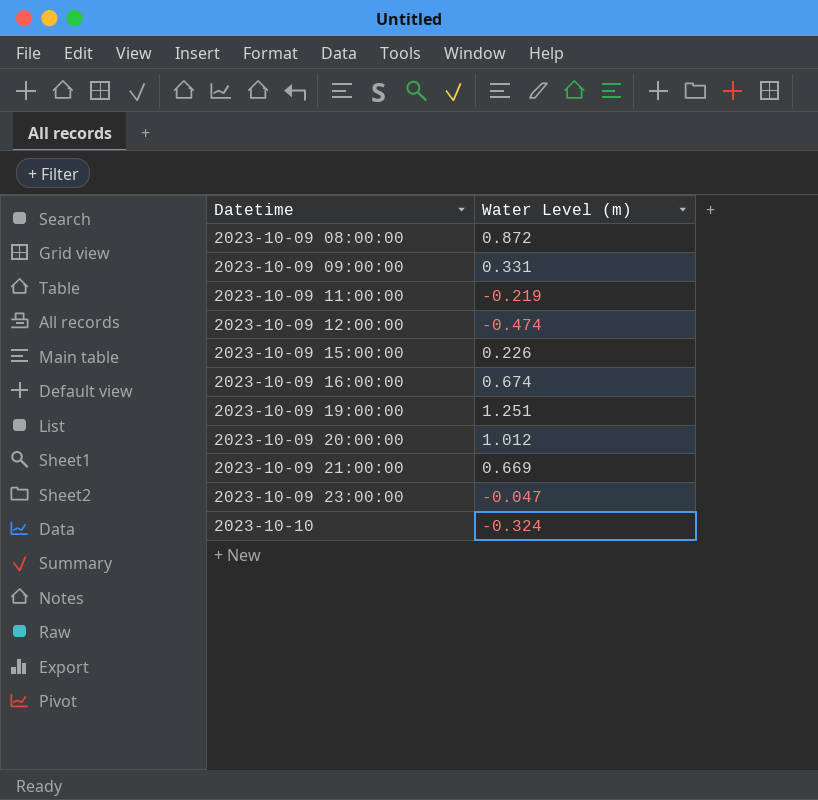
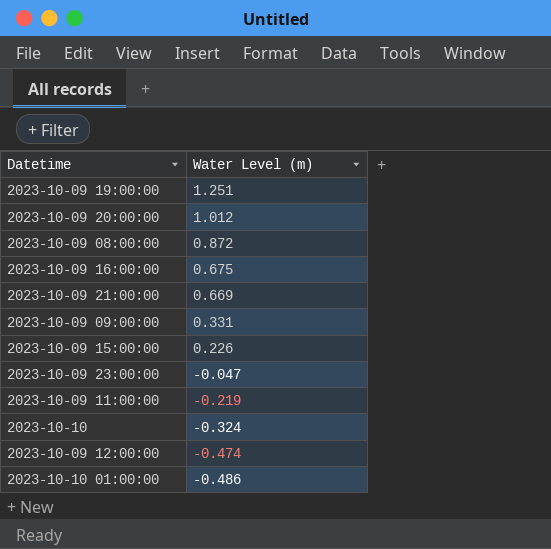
row order: Datetime ascending -> Water Level (m) descending
2023-10-09 16:00:00 | Water Level (m): 0.674 -> 0.675
row 2023-10-10 01:00:00: none -> -0.486

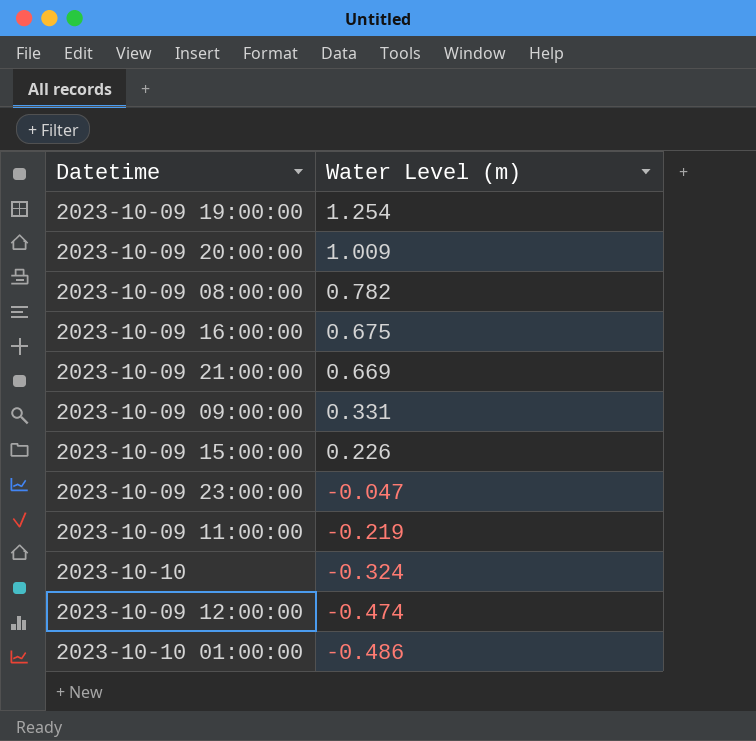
2023-10-09 19:00:00 | Water Level (m): 1.251 -> 1.254
2023-10-09 20:00:00 | Water Level (m): 1.012 -> 1.009
2023-10-09 08:00:00 | Water Level (m): 0.872 -> 0.782

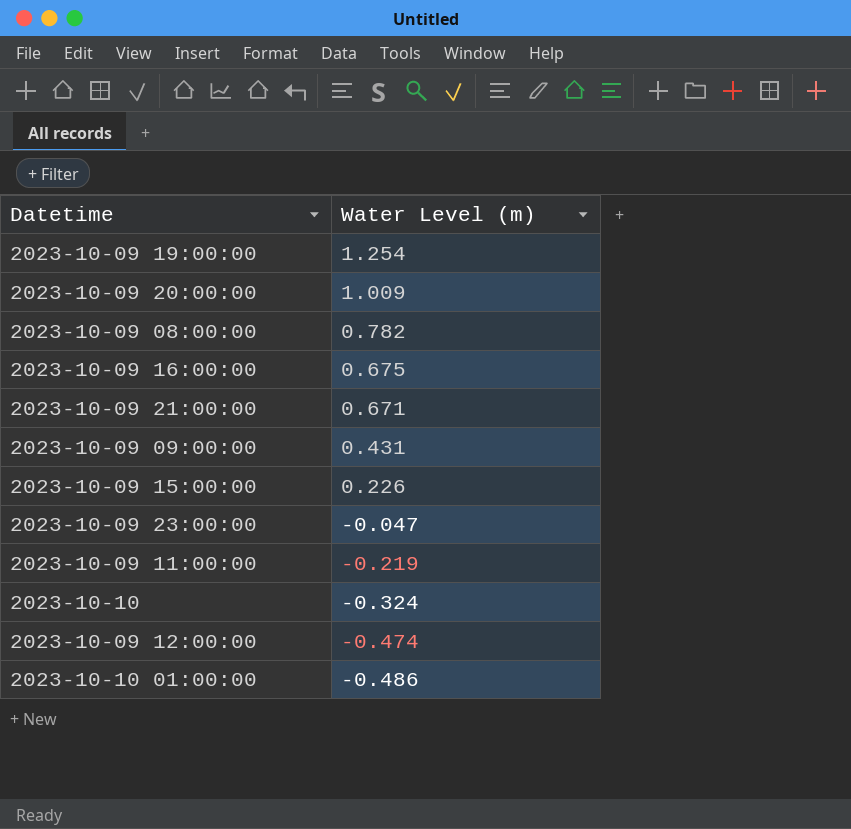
2023-10-09 21:00:00 | Water Level (m): 0.669 -> 0.671
2023-10-09 09:00:00 | Water Level (m): 0.331 -> 0.431

